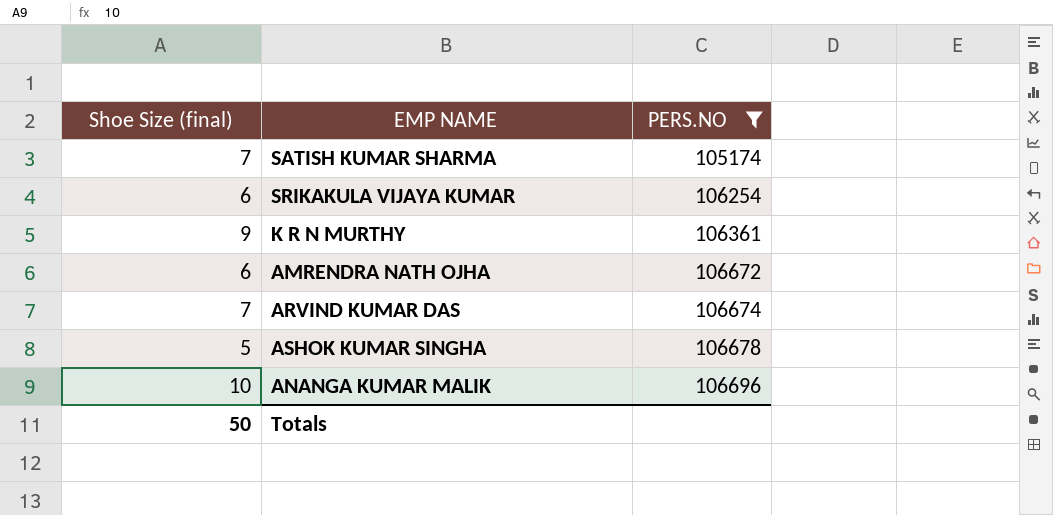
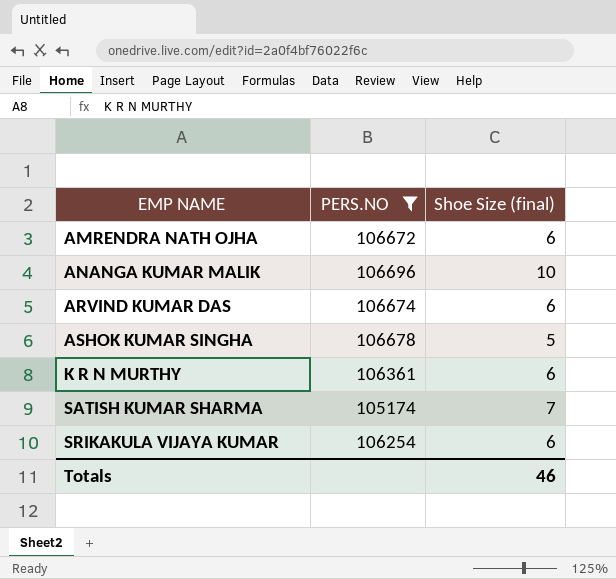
row order: PERS.NO ascending -> EMP NAME ascending
column Shoe Size (final) | position: 1 -> 3
ARVIND KUMAR DAS | Shoe Size (final): 7 -> 6
K R N MURTHY | Shoe Size (final): 9 -> 6
Totals | Shoe Size (final): 50 -> 46

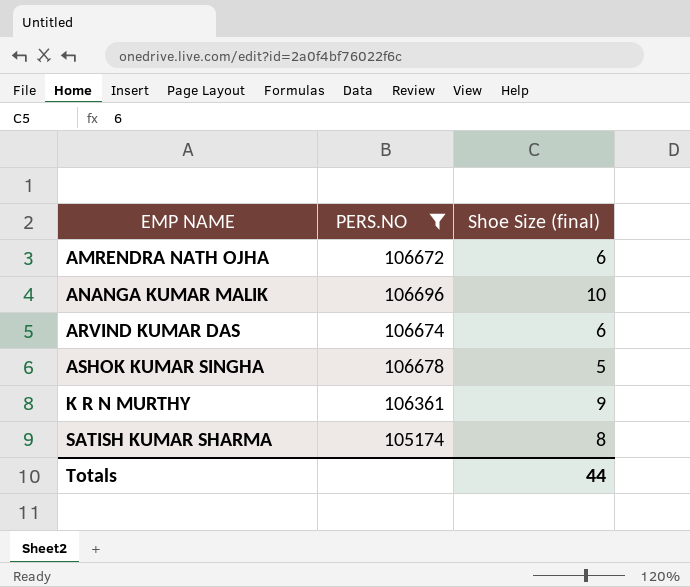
row SRIKAKULA VIJAYA KUMAR: 106254 | 6 -> none
K R N MURTHY | Shoe Size (final): 6 -> 9
SATISH KUMAR SHARMA | Shoe Size (final): 7 -> 8
Totals | Shoe Size (final): 46 -> 44

